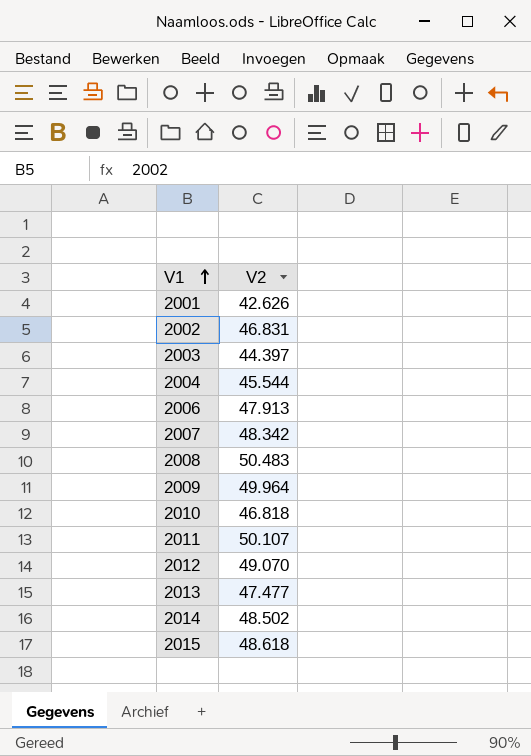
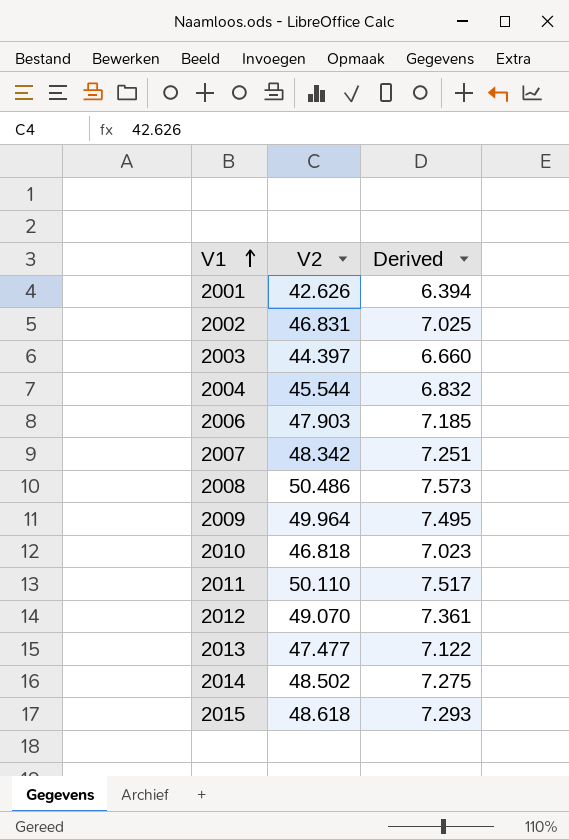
column Derived | formula: none -> [V2] * 0.15
2006 | V2: 47.913 -> 47.903
2008 | V2: 50.483 -> 50.486
2011 | V2: 50.107 -> 50.110

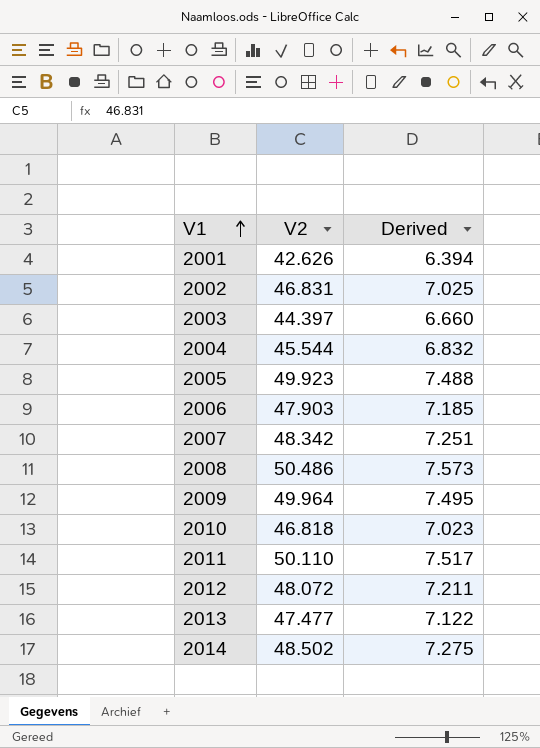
row 2015: 48.618 | 7.293 -> none
row 2005: none -> 49.923 | 7.488
2012 | V2: 49.070 -> 48.072
2012 | Derived: 7.361 -> 7.211

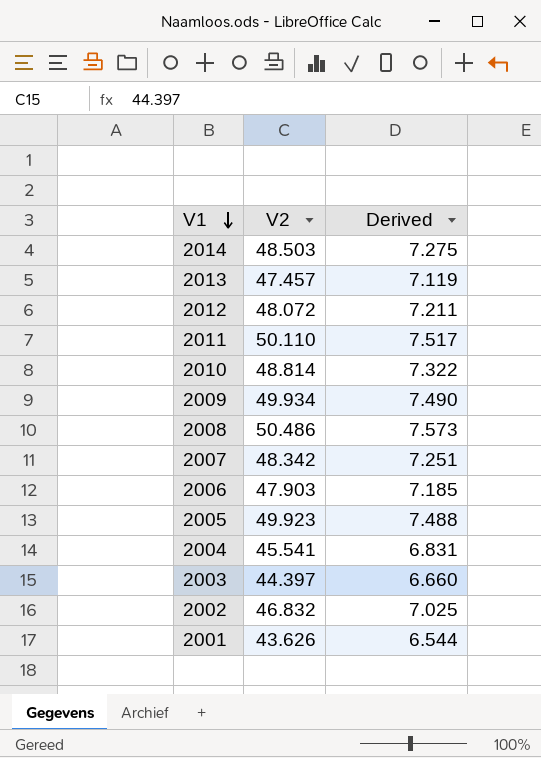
row order: V1 ascending -> V1 descending
2014 | V2: 48.502 -> 48.503
2013 | V2: 47.477 -> 47.457
2013 | Derived: 7.122 -> 7.119
2010 | V2: 46.818 -> 48.814
2010 | Derived: 7.023 -> 7.322
2009 | V2: 49.964 -> 49.934
2009 | Derived: 7.495 -> 7.490
2004 | V2: 45.544 -> 45.541
2004 | Derived: 6.832 -> 6.831
2002 | V2: 46.831 -> 46.832
2001 | V2: 42.626 -> 43.626
2001 | Derived: 6.394 -> 6.544

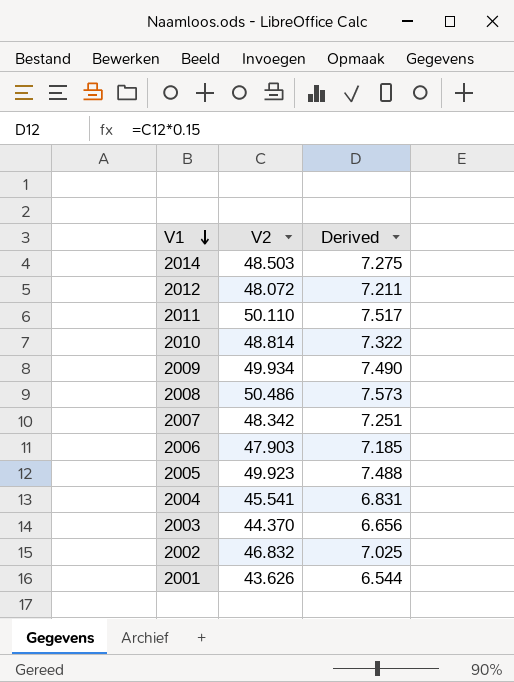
row 2013: 47.457 | 7.119 -> none
2003 | V2: 44.397 -> 44.370
2003 | Derived: 6.660 -> 6.656

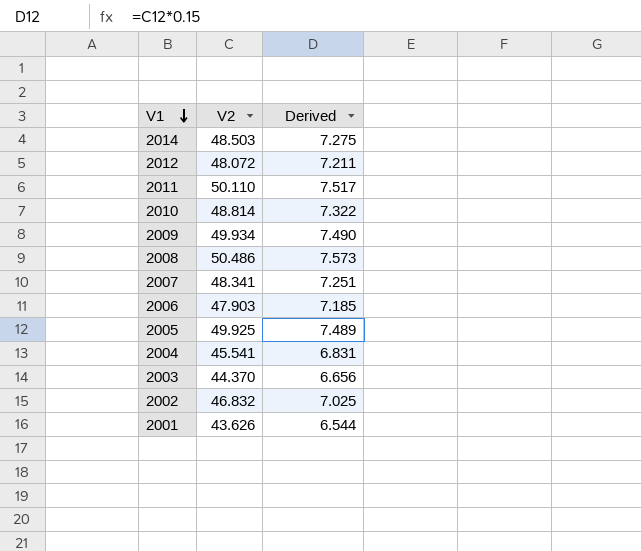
2007 | V2: 48.342 -> 48.341
2005 | V2: 49.923 -> 49.925
2005 | Derived: 7.488 -> 7.489

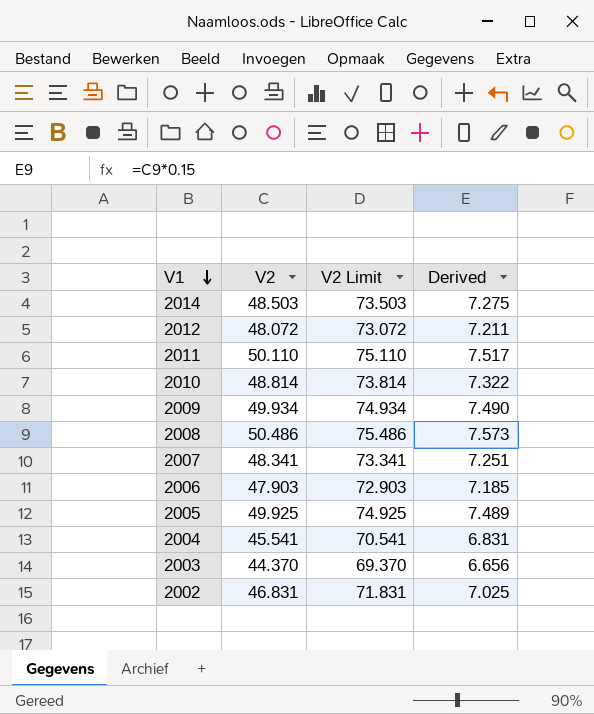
column V2 Limit | formula: none -> [V2] + 25
row 2001: 43.626 | 6.544 -> none
2002 | V2: 46.832 -> 46.831

